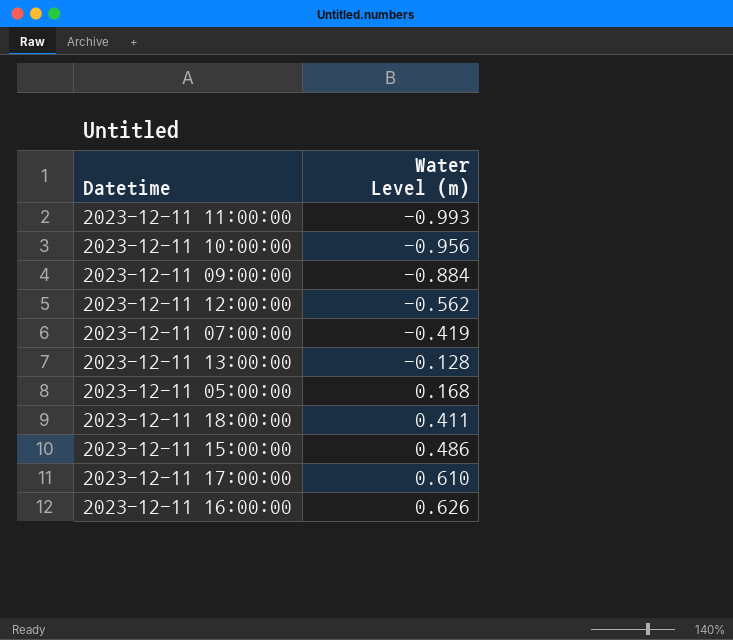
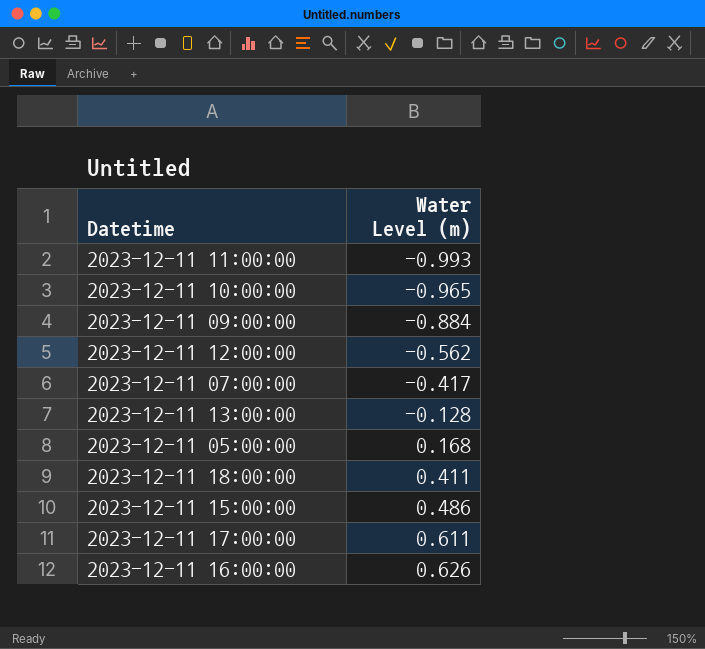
2023-12-11 10:00:00 | Water Level (m): -0.956 -> -0.965
2023-12-11 07:00:00 | Water Level (m): -0.419 -> -0.417
2023-12-11 17:00:00 | Water Level (m): 0.610 -> 0.611

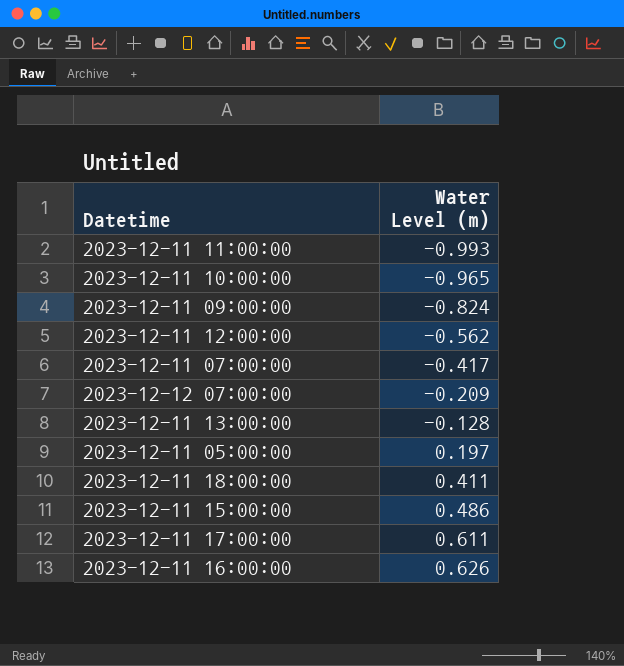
2023-12-11 09:00:00 | Water Level (m): -0.884 -> -0.824
row 2023-12-12 07:00:00: none -> -0.209
2023-12-11 05:00:00 | Water Level (m): 0.168 -> 0.197

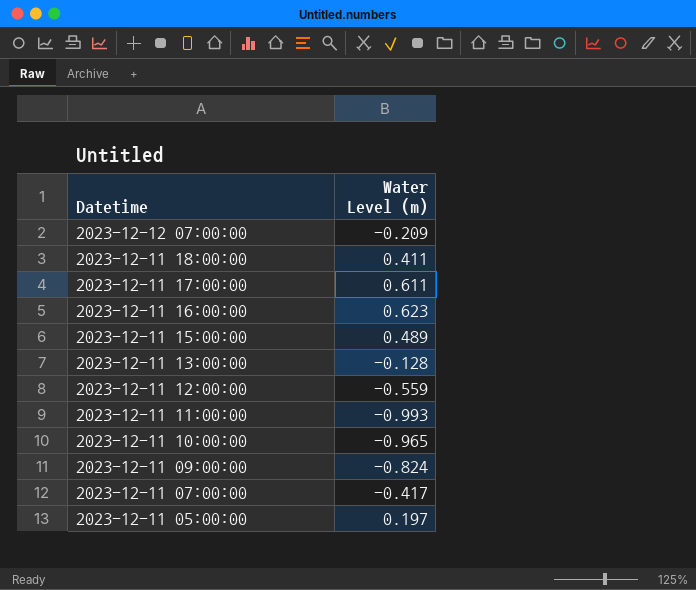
row order: Water Level (m) ascending -> Datetime descending
2023-12-11 16:00:00 | Water Level (m): 0.626 -> 0.623
2023-12-11 15:00:00 | Water Level (m): 0.486 -> 0.489
2023-12-11 12:00:00 | Water Level (m): -0.562 -> -0.559

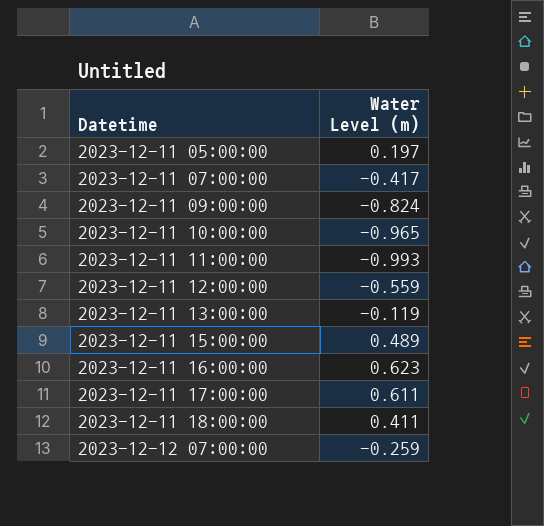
row order: Datetime descending -> Datetime ascending
2023-12-11 13:00:00 | Water Level (m): -0.128 -> -0.119
2023-12-12 07:00:00 | Water Level (m): -0.209 -> -0.259

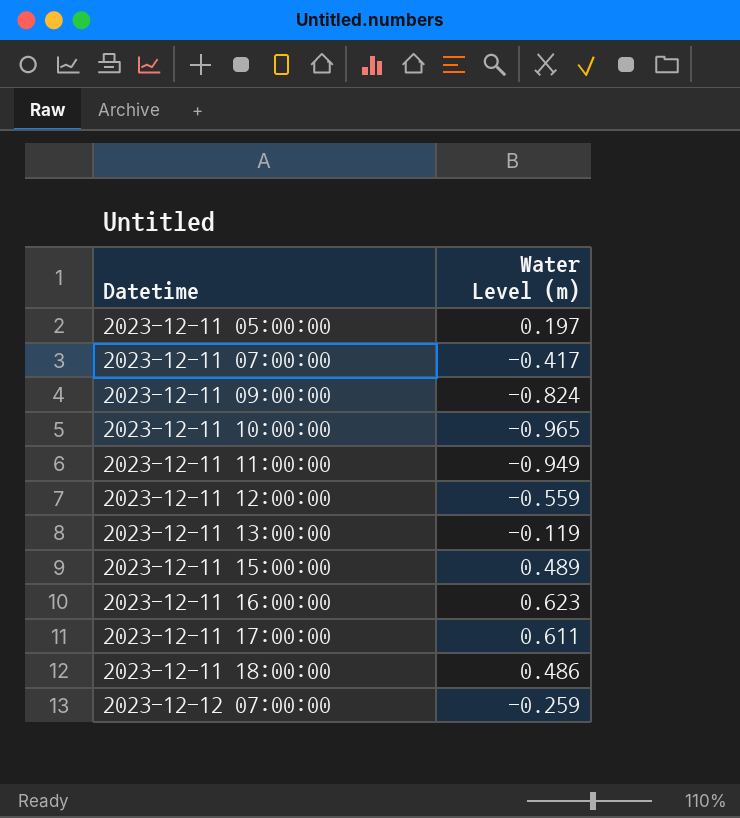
2023-12-11 11:00:00 | Water Level (m): -0.993 -> -0.949
2023-12-11 18:00:00 | Water Level (m): 0.411 -> 0.486

